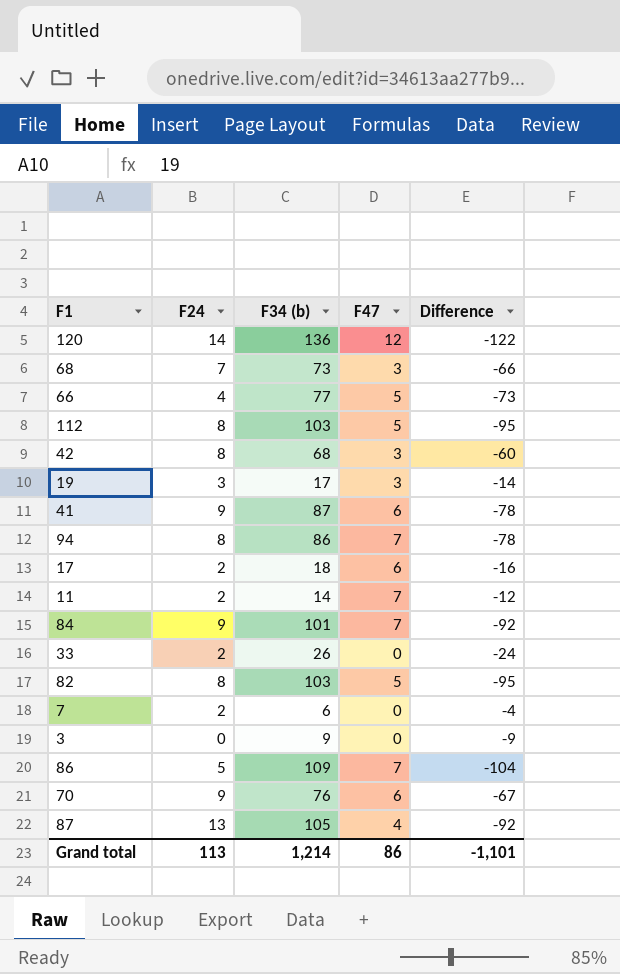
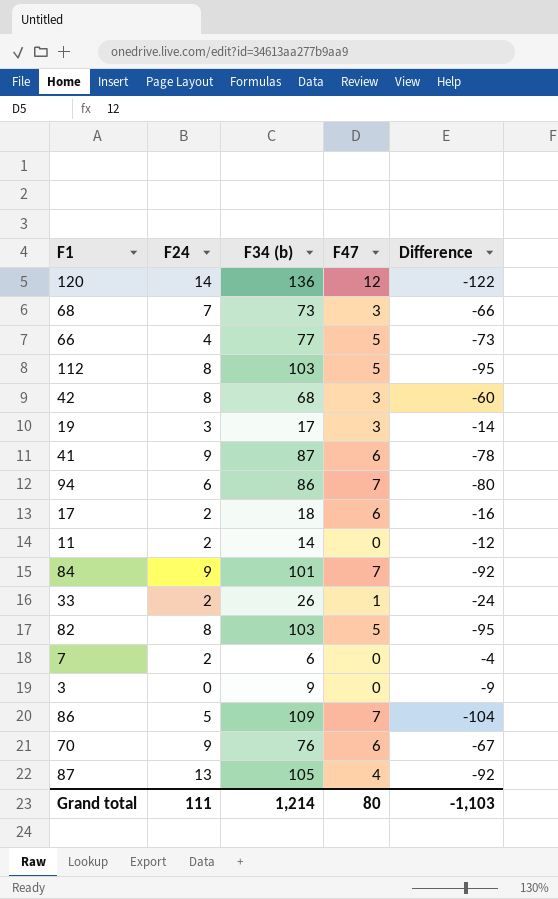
94 | F24: 8 -> 6
94 | Difference: -78 -> -80
11 | F47: 7 -> 0
33 | F47: 0 -> 1
Grand total | F24: 113 -> 111
Grand total | F47: 86 -> 80
Grand total | Difference: -1,101 -> -1,103

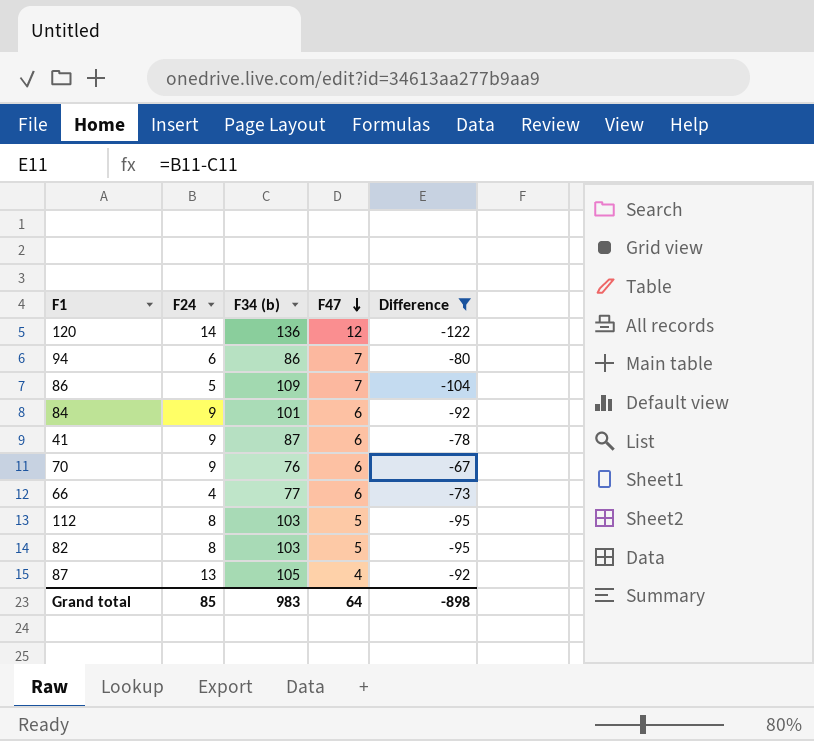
filter: none -> Difference <= -67
row order: none -> F47 descending
84 | F47: 7 -> 6
66 | F47: 5 -> 6
Grand total | F24: 111 -> 85
Grand total | F34 (b): 1,214 -> 983
Grand total | F47: 80 -> 64
Grand total | Difference: -1,103 -> -898

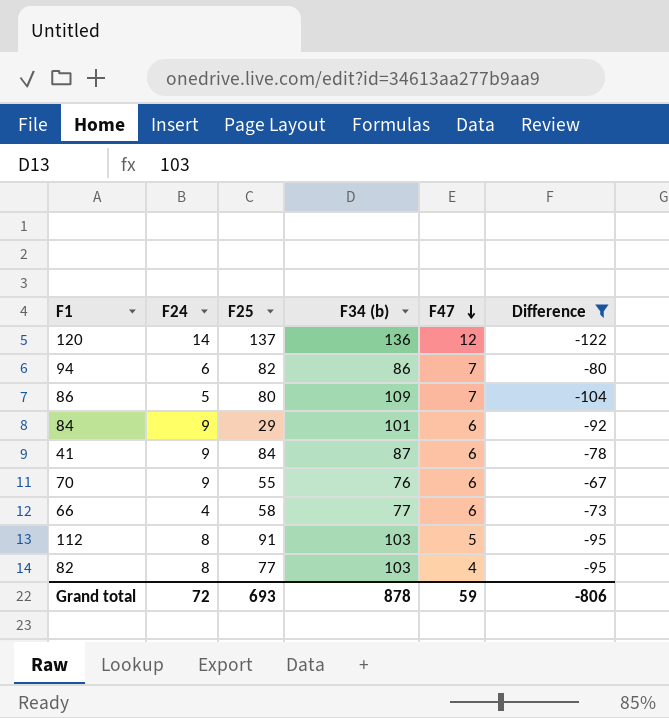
column F25 | position: none -> 3
row 87: 13 | 105 | 4 | -92 -> none
82 | F47: 5 -> 4
Grand total | F24: 85 -> 72
Grand total | F34 (b): 983 -> 878
Grand total | F47: 64 -> 59
Grand total | Difference: -898 -> -806

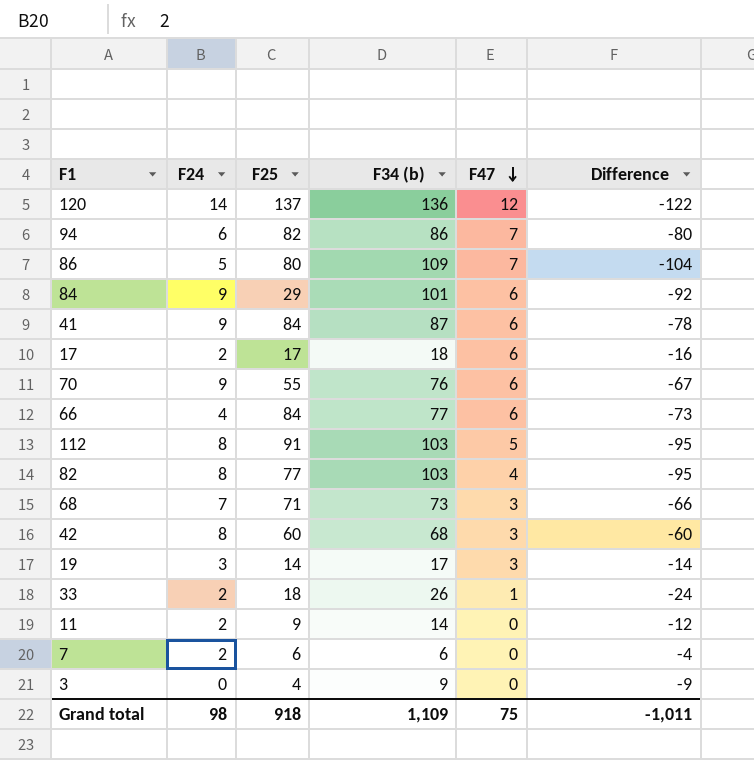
filter: Difference <= -67 -> none
66 | F25: 58 -> 84
Grand total | F24: 72 -> 98
Grand total | F25: 693 -> 918
Grand total | F34 (b): 878 -> 1,109
Grand total | F47: 59 -> 75
Grand total | Difference: -806 -> -1,011

